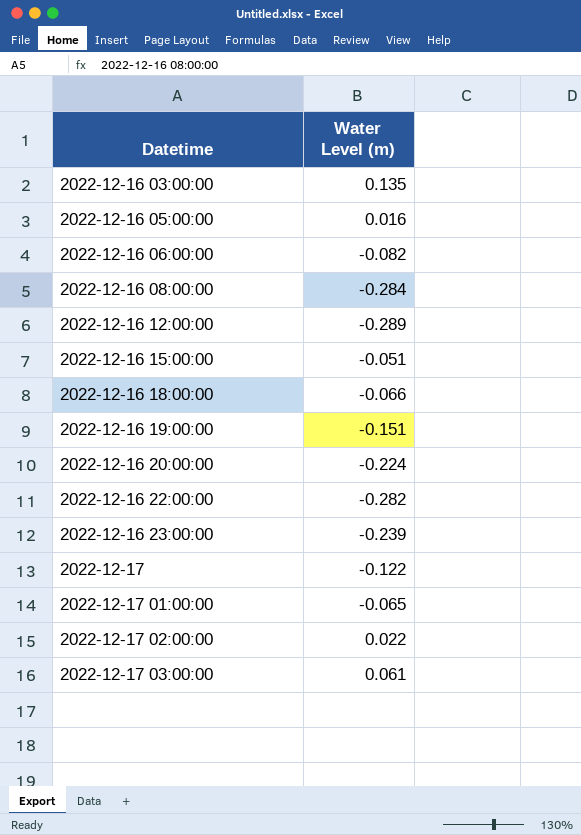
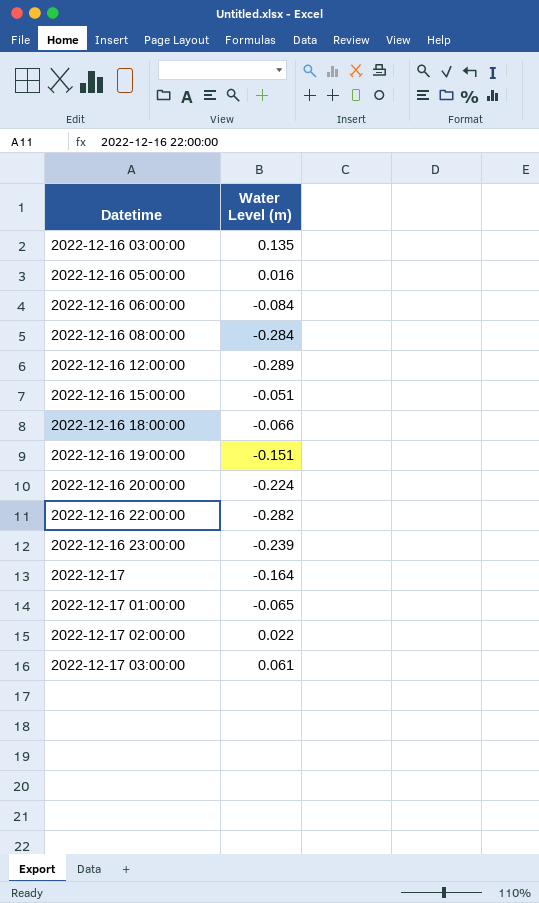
2022-12-16 06:00:00 | Water Level (m): -0.082 -> -0.084
2022-12-17 | Water Level (m): -0.122 -> -0.164

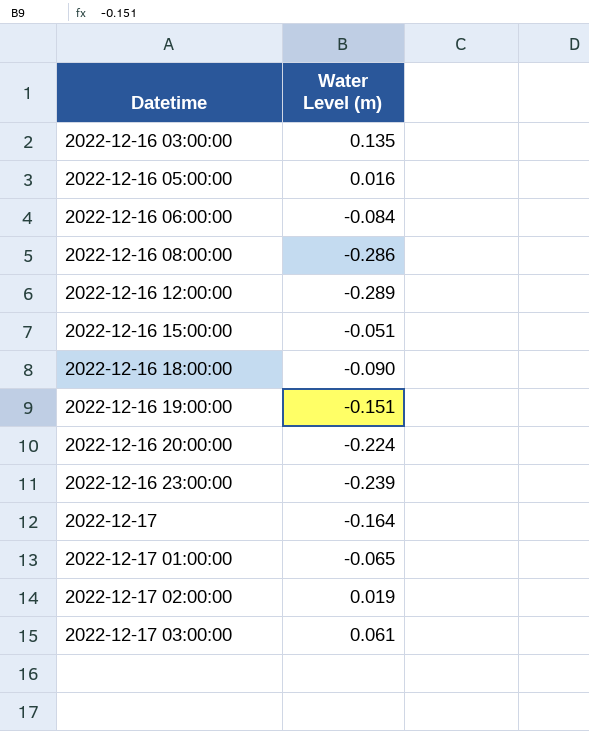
row 2022-12-16 22:00:00: -0.282 -> none
2022-12-16 08:00:00 | Water Level (m): -0.284 -> -0.286
2022-12-16 18:00:00 | Water Level (m): -0.066 -> -0.090
2022-12-17 02:00:00 | Water Level (m): 0.022 -> 0.019

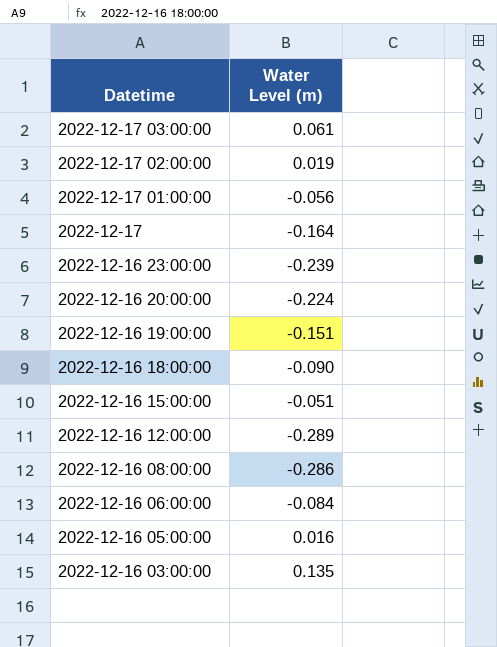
row order: Datetime ascending -> Datetime descending
2022-12-17 01:00:00 | Water Level (m): -0.065 -> -0.056

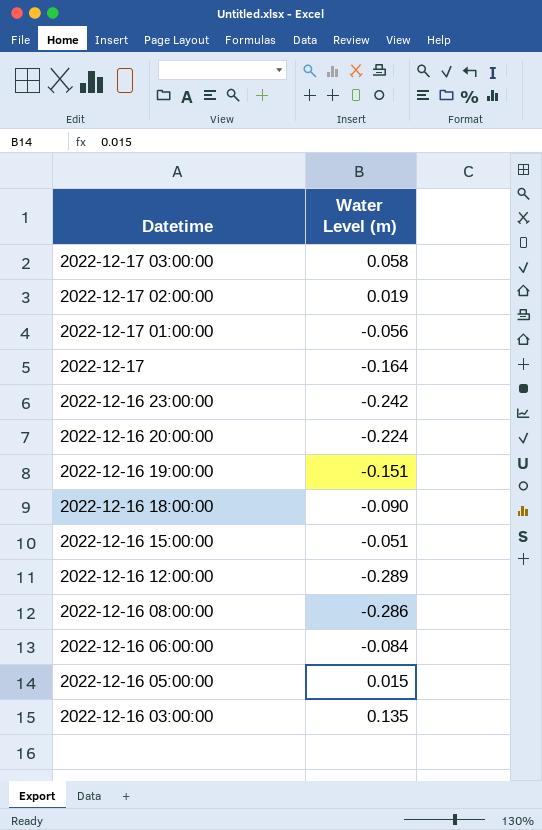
2022-12-17 03:00:00 | Water Level (m): 0.061 -> 0.058
2022-12-16 23:00:00 | Water Level (m): -0.239 -> -0.242
2022-12-16 05:00:00 | Water Level (m): 0.016 -> 0.015

